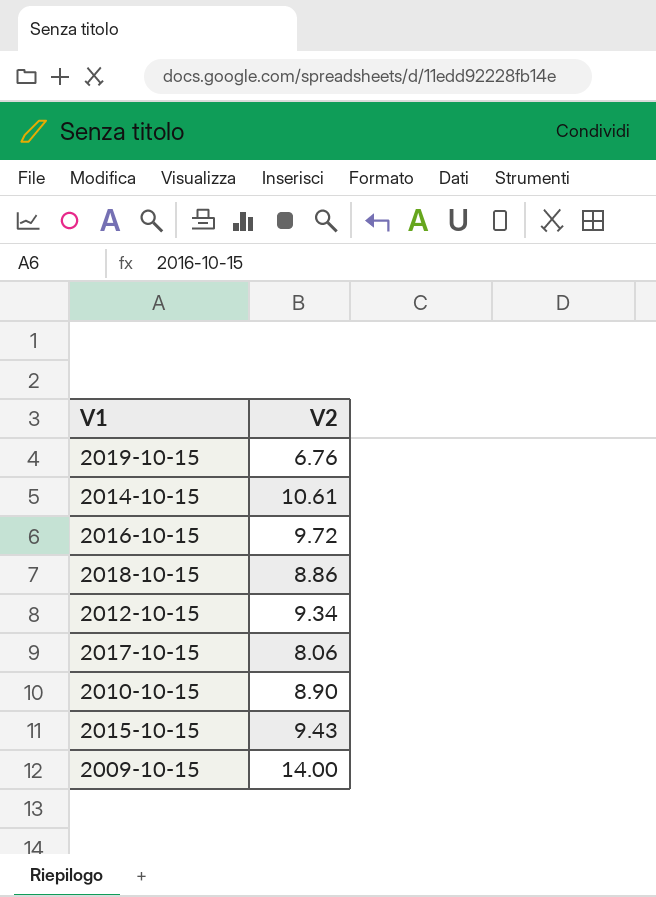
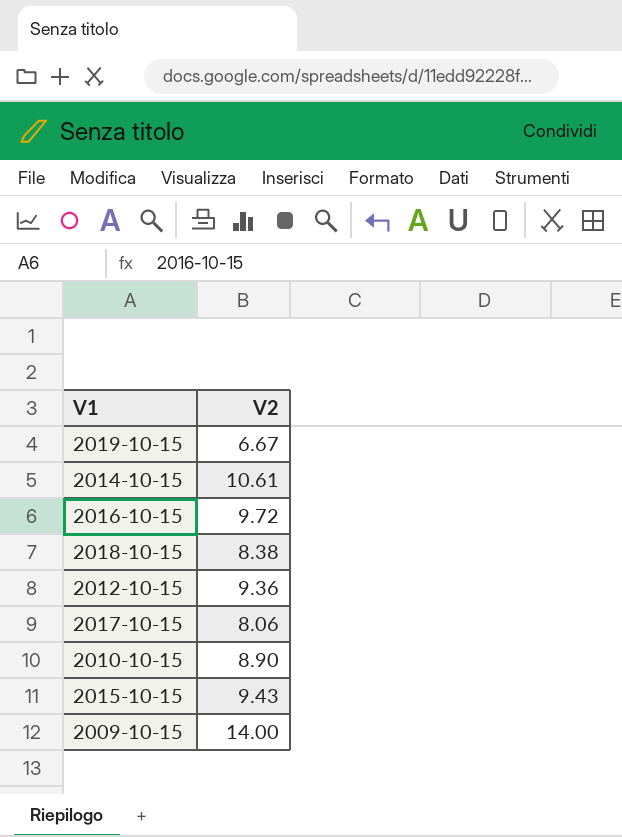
2019-10-15 | V2: 6.76 -> 6.67
2018-10-15 | V2: 8.86 -> 8.38
2012-10-15 | V2: 9.34 -> 9.36

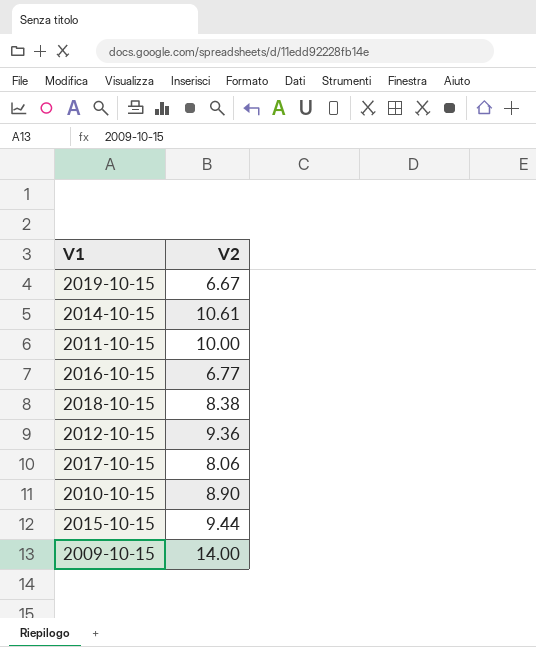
row 2011-10-15: none -> 10.00
2016-10-15 | V2: 9.72 -> 6.77
2015-10-15 | V2: 9.43 -> 9.44

